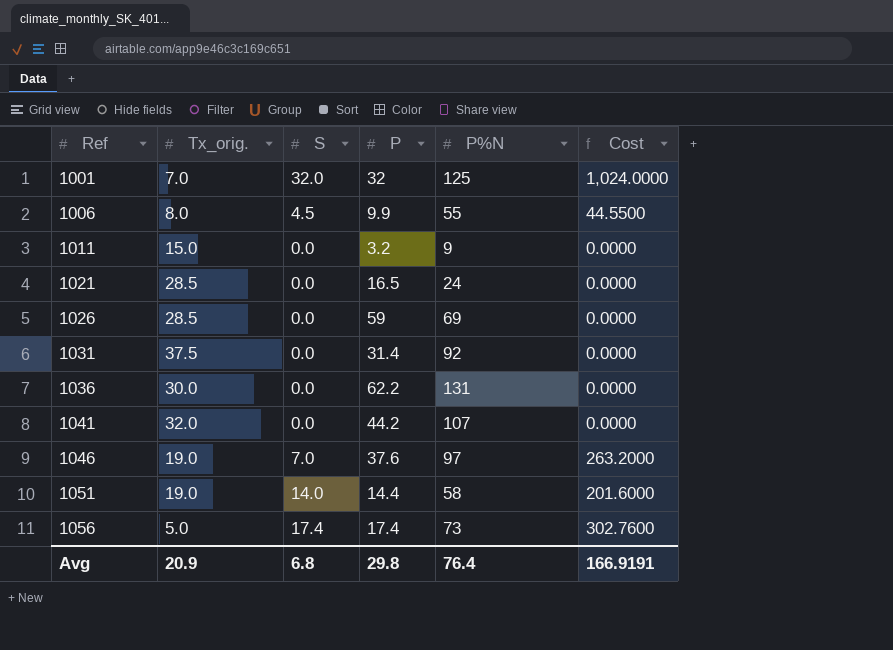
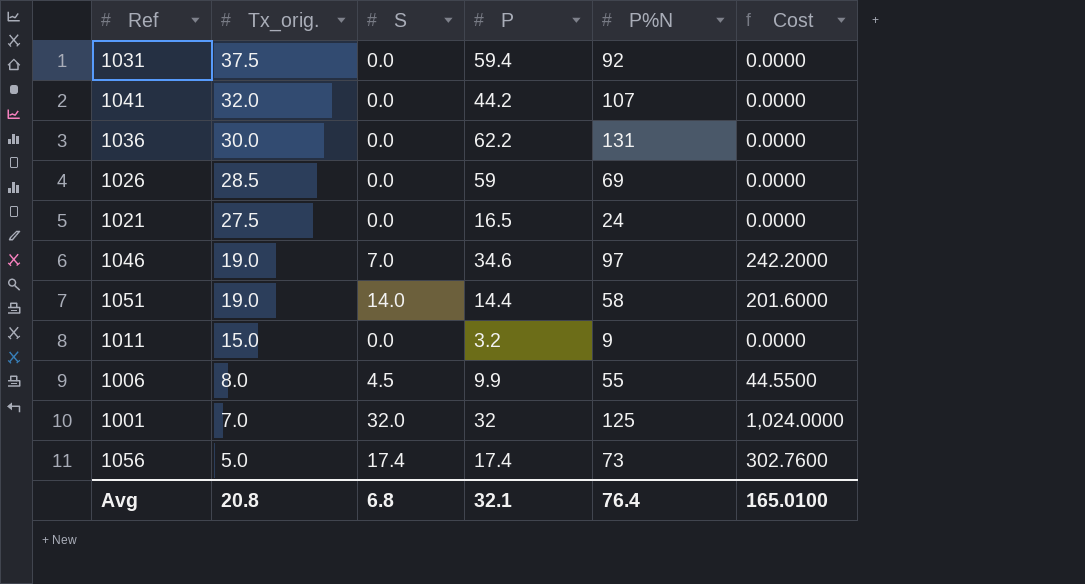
row order: Ref ascending -> Tx_orig. descending
1031 | P: 31.4 -> 59.4
1021 | Tx_orig.: 28.5 -> 27.5
1046 | P: 37.6 -> 34.6
1046 | Cost: 263.2000 -> 242.2000
Avg | Tx_orig.: 20.9 -> 20.8
Avg | P: 29.8 -> 32.1
Avg | Cost: 166.9191 -> 165.0100

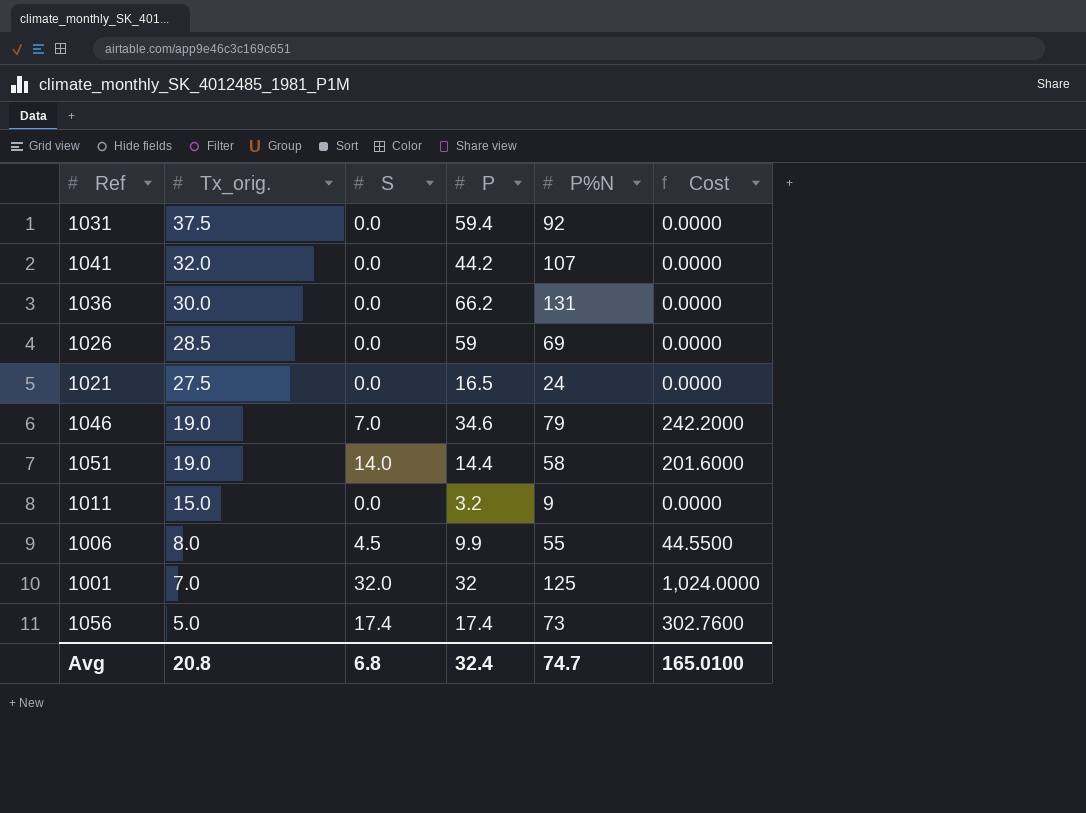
1036 | P: 62.2 -> 66.2
1046 | P%N: 97 -> 79
Avg | P: 32.1 -> 32.4
Avg | P%N: 76.4 -> 74.7

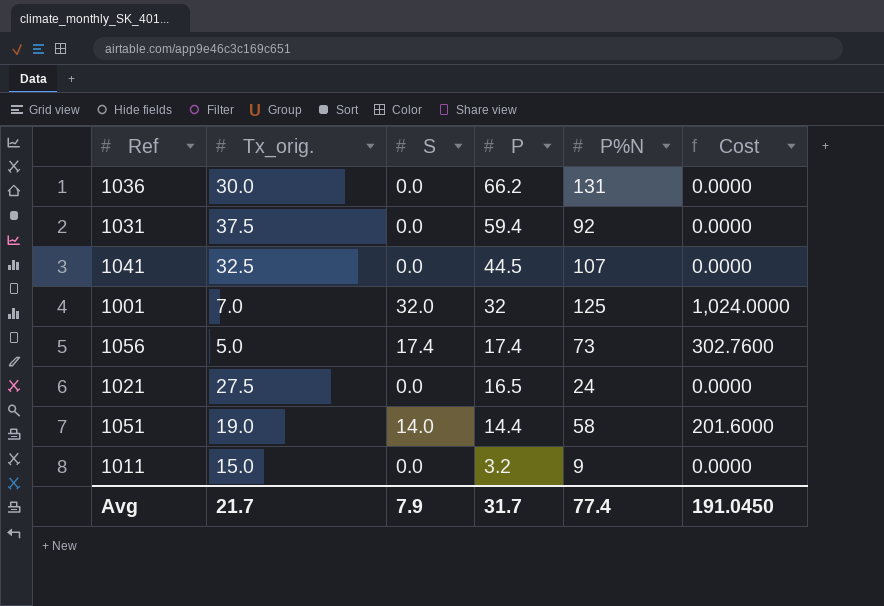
row order: Tx_orig. descending -> P descending
row 1026: 28.5 | 0.0 | 59 | 69 | 0.0000 -> none
row 1046: 19.0 | 7.0 | 34.6 | 79 | 242.2000 -> none
row 1006: 8.0 | 4.5 | 9.9 | 55 | 44.5500 -> none
1041 | Tx_orig.: 32.0 -> 32.5
1041 | P: 44.2 -> 44.5
Avg | Tx_orig.: 20.8 -> 21.7
Avg | S: 6.8 -> 7.9
Avg | P: 32.4 -> 31.7
Avg | P%N: 74.7 -> 77.4
Avg | Cost: 165.0100 -> 191.0450

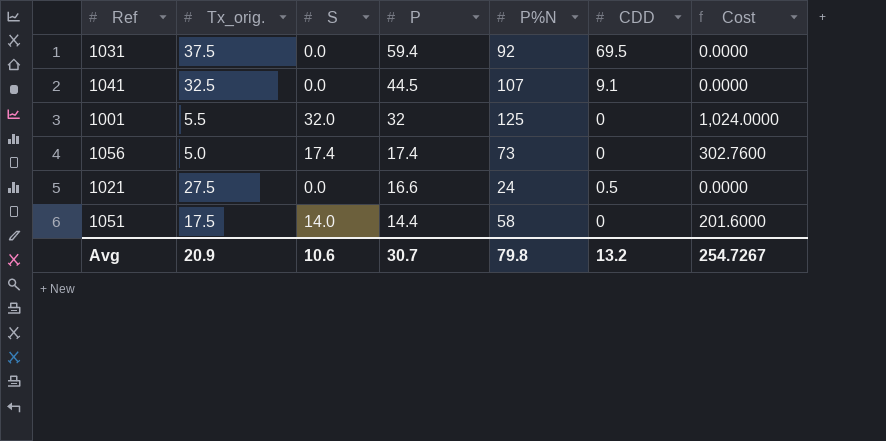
column CDD | position: none -> 6
row 1036: 30.0 | 0.0 | 66.2 | 131 | 0.0000 -> none
row 1011: 15.0 | 0.0 | 3.2 | 9 | 0.0000 -> none
1001 | Tx_orig.: 7.0 -> 5.5
1021 | P: 16.5 -> 16.6
1051 | Tx_orig.: 19.0 -> 17.5
Avg | Tx_orig.: 21.7 -> 20.9
Avg | S: 7.9 -> 10.6
Avg | P: 31.7 -> 30.7
Avg | P%N: 77.4 -> 79.8
Avg | Cost: 191.0450 -> 254.7267

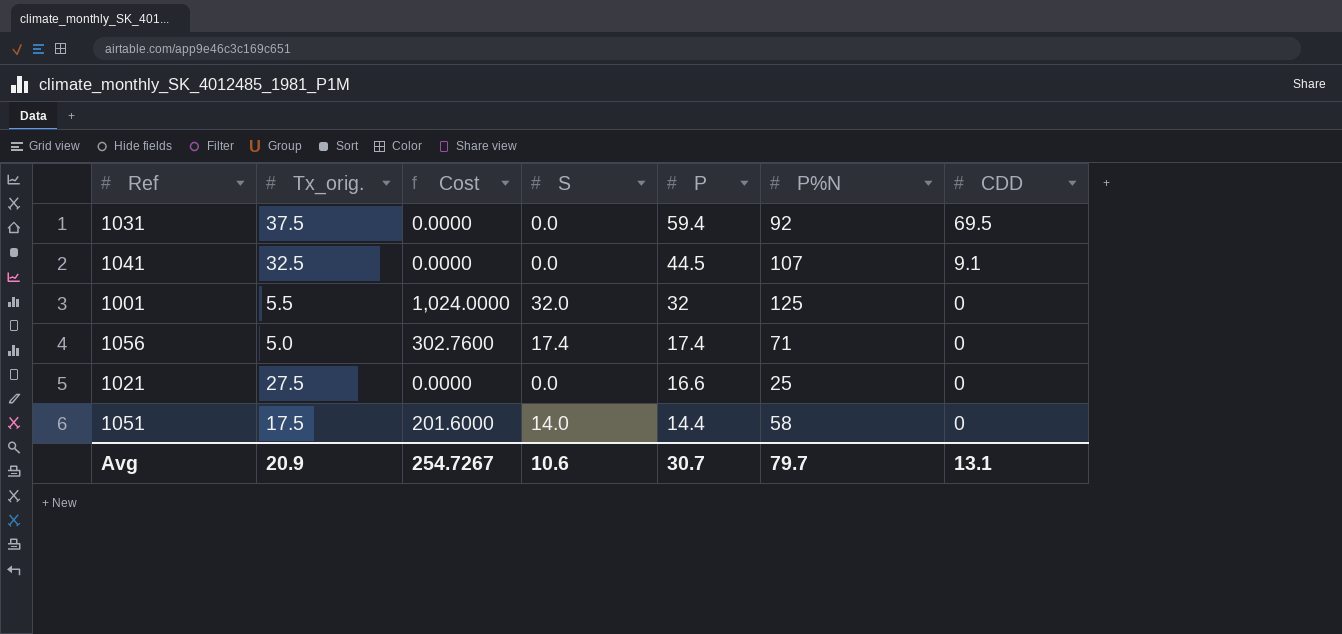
column Cost | position: 7 -> 3
1056 | P%N: 73 -> 71
1021 | P%N: 24 -> 25
1021 | CDD: 0.5 -> 0
Avg | P%N: 79.8 -> 79.7
Avg | CDD: 13.2 -> 13.1

